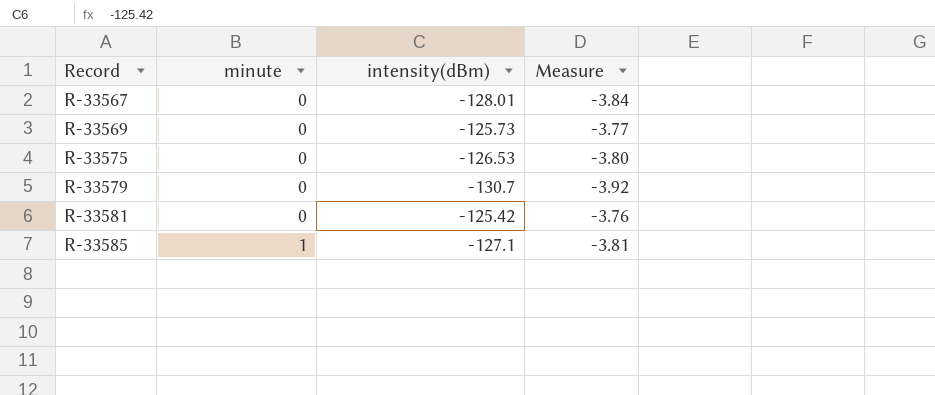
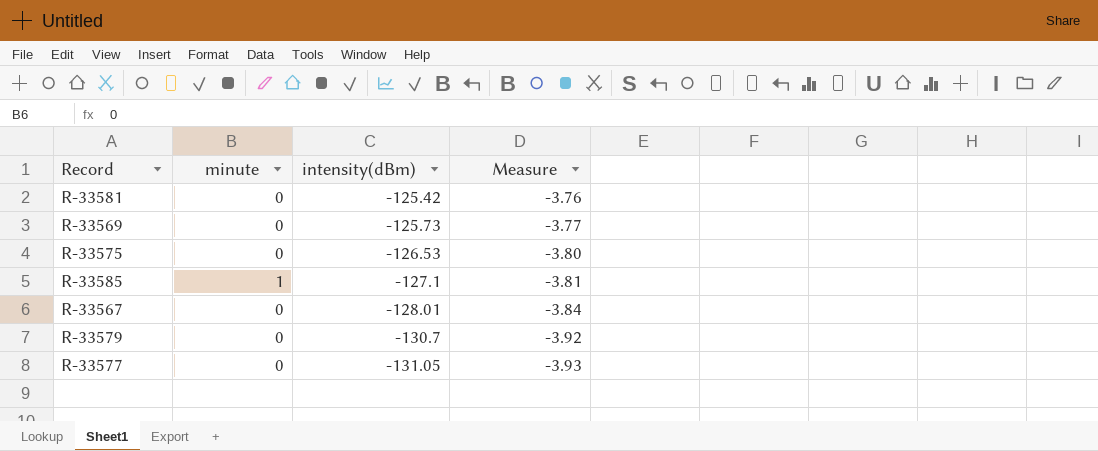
row order: Record ascending -> intensity(dBm) descending
row R-33577: none -> 0 | -131.05 | -3.93

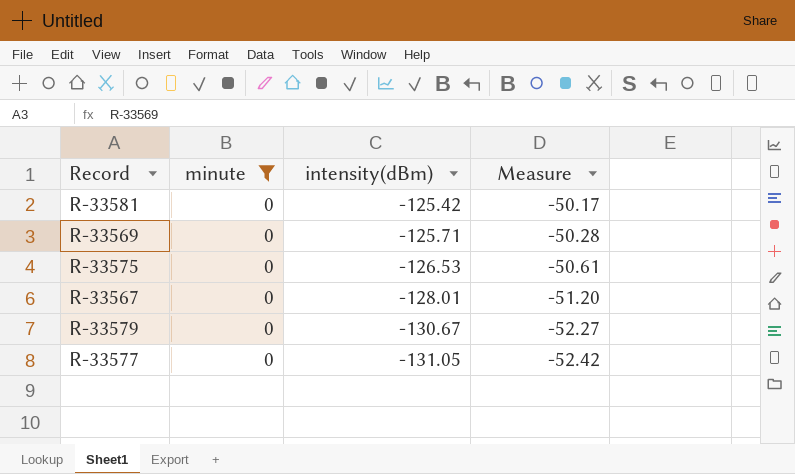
filter: none -> minute = 0
column Measure | formula: [intensity(dBm)] * 0.03 -> [intensity(dBm)] * 0.4
R-33569 | intensity(dBm): -125.73 -> -125.71
R-33579 | intensity(dBm): -130.7 -> -130.67

